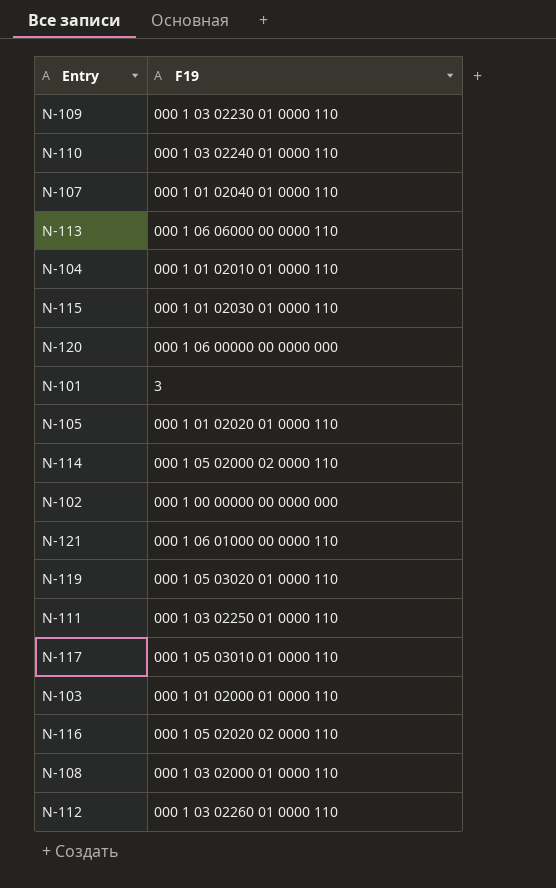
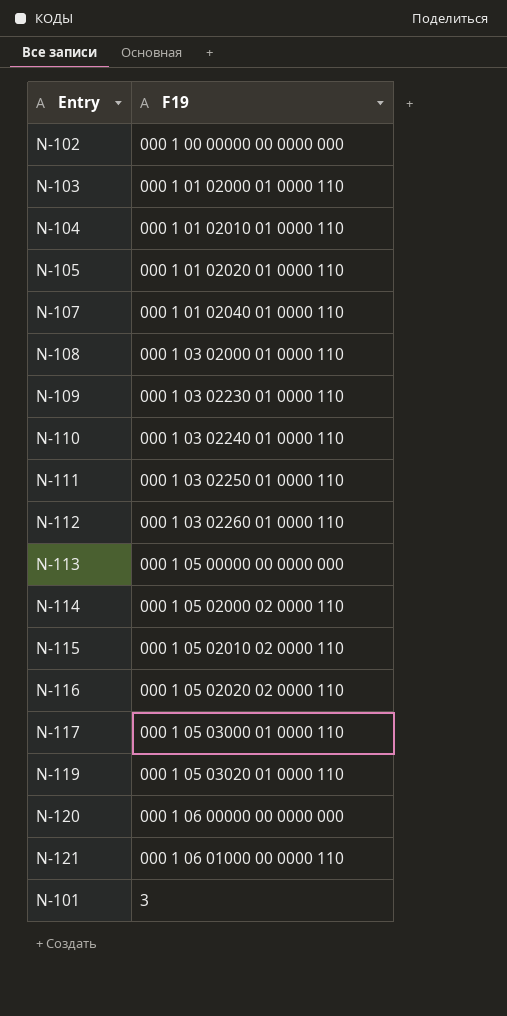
row order: none -> F19 ascending
N-113 | F19: 000 1 06 06000 00 0000 110 -> 000 1 05 00000 00 0000 000
N-115 | F19: 000 1 01 02030 01 0000 110 -> 000 1 05 02010 02 0000 110
N-117 | F19: 000 1 05 03010 01 0000 110 -> 000 1 05 03000 01 0000 110

